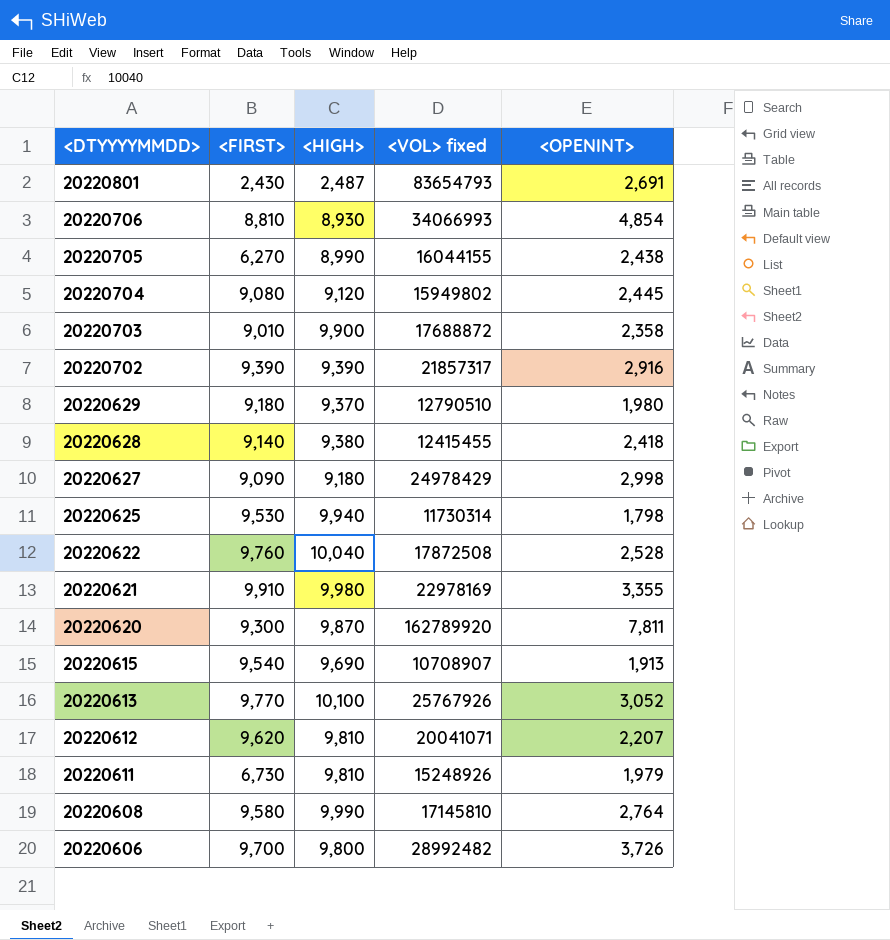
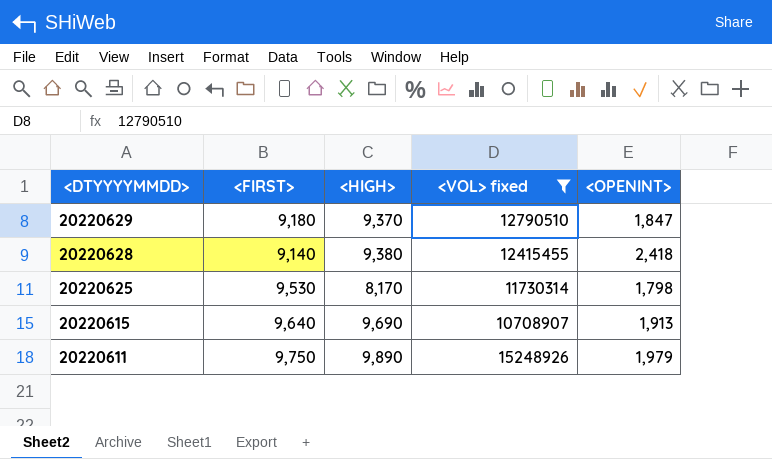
filter: none -> <VOL> fixed <= 15248926
20220629 | <OPENINT>: 1,980 -> 1,847
20220625 | <HIGH>: 9,940 -> 8,170
20220615 | <FIRST>: 9,540 -> 9,640
20220611 | <FIRST>: 6,730 -> 9,750
20220611 | <HIGH>: 9,810 -> 9,890

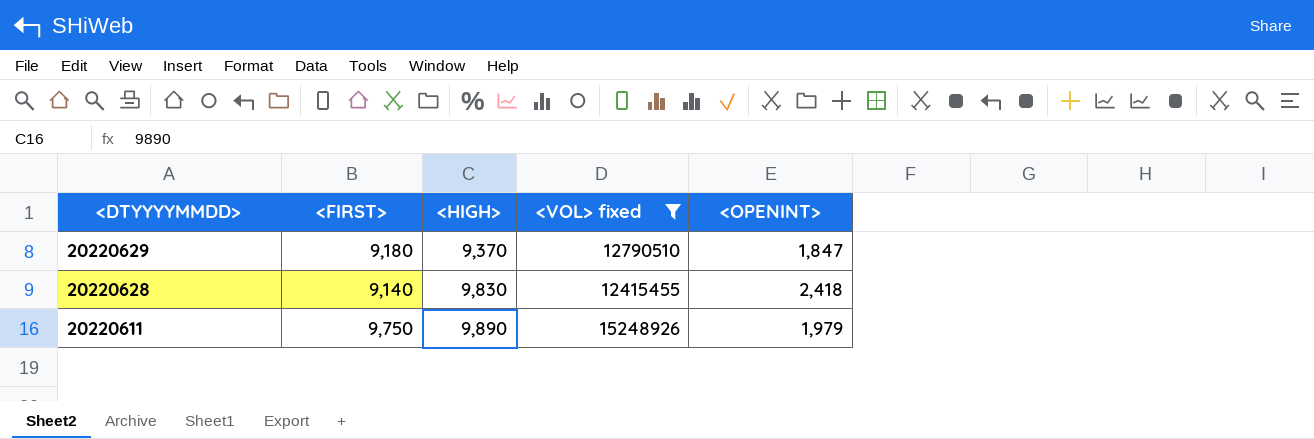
row 20220625: 9,530 | 8,170 | 11730314 | 1,798 -> none
row 20220615: 9,640 | 9,690 | 10708907 | 1,913 -> none
20220628 | <HIGH>: 9,380 -> 9,830

